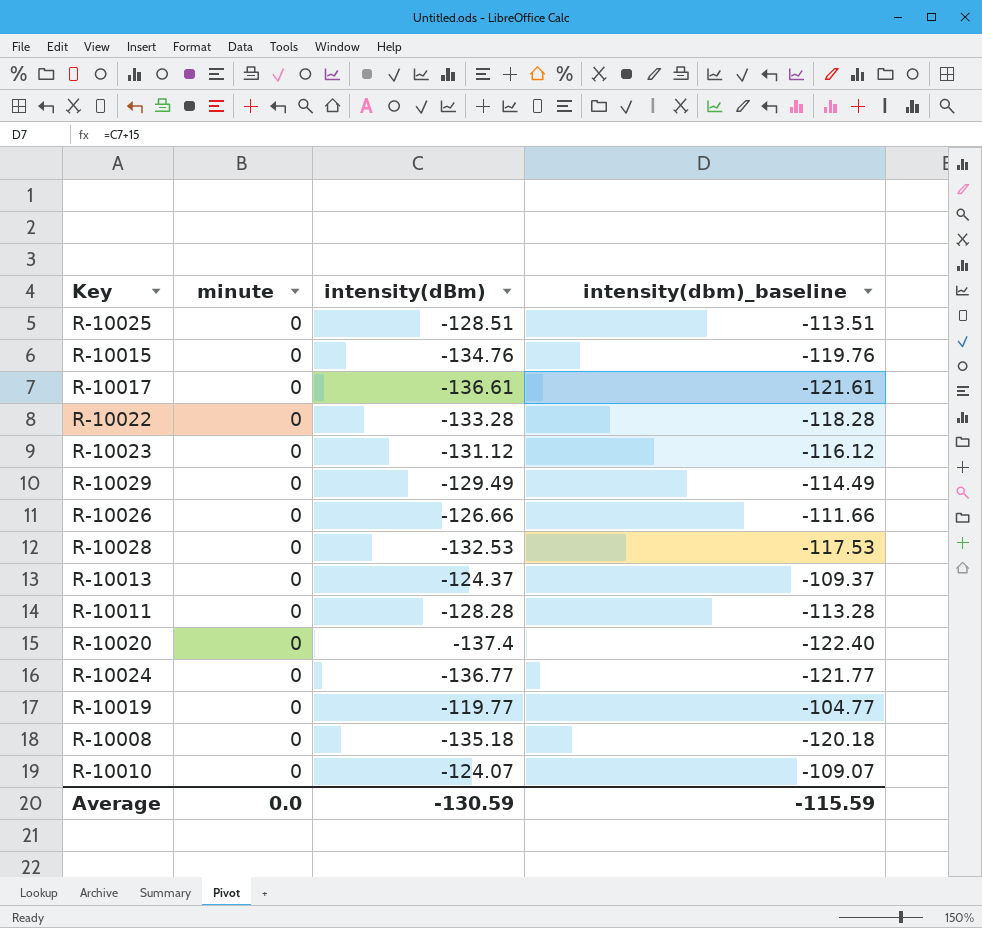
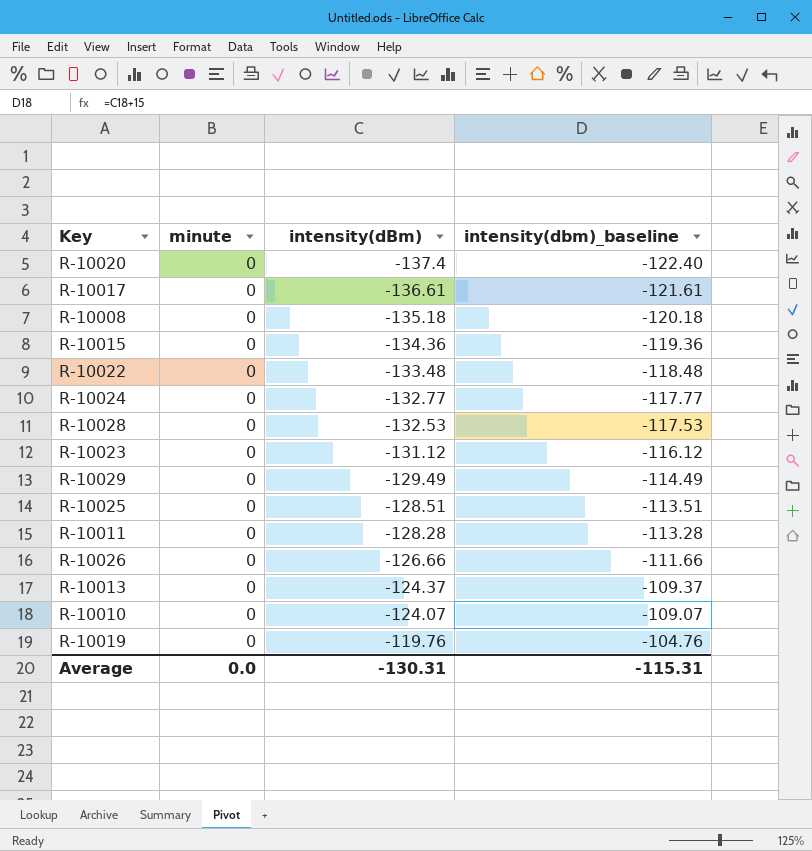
row order: none -> intensity(dBm) ascending
R-10015 | intensity(dBm): -134.76 -> -134.36
R-10015 | intensity(dbm)_baseline: -119.76 -> -119.36
R-10022 | intensity(dBm): -133.28 -> -133.48
R-10022 | intensity(dbm)_baseline: -118.28 -> -118.48
R-10024 | intensity(dBm): -136.77 -> -132.77
R-10024 | intensity(dbm)_baseline: -121.77 -> -117.77
R-10019 | intensity(dBm): -119.77 -> -119.76
R-10019 | intensity(dbm)_baseline: -104.77 -> -104.76
Average | intensity(dBm): -130.59 -> -130.31
Average | intensity(dbm)_baseline: -115.59 -> -115.31

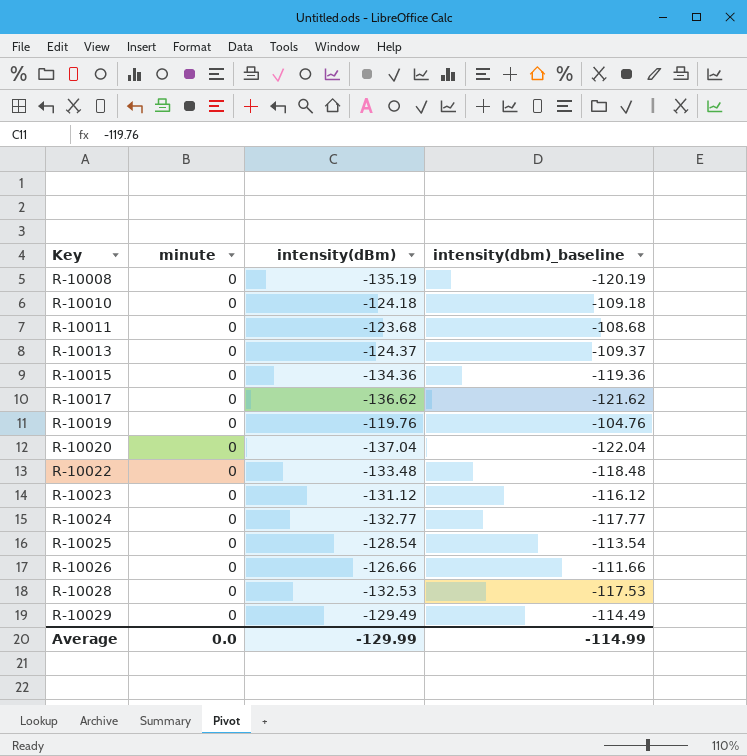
row order: intensity(dBm) ascending -> Key ascending
R-10008 | intensity(dBm): -135.18 -> -135.19
R-10008 | intensity(dbm)_baseline: -120.18 -> -120.19
R-10010 | intensity(dBm): -124.07 -> -124.18
R-10010 | intensity(dbm)_baseline: -109.07 -> -109.18
R-10011 | intensity(dBm): -128.28 -> -123.68
R-10011 | intensity(dbm)_baseline: -113.28 -> -108.68
R-10017 | intensity(dBm): -136.61 -> -136.62
R-10017 | intensity(dbm)_baseline: -121.61 -> -121.62
R-10020 | intensity(dBm): -137.4 -> -137.04
R-10020 | intensity(dbm)_baseline: -122.40 -> -122.04
R-10025 | intensity(dBm): -128.51 -> -128.54
R-10025 | intensity(dbm)_baseline: -113.51 -> -113.54
Average | intensity(dBm): -130.31 -> -129.99
Average | intensity(dbm)_baseline: -115.31 -> -114.99

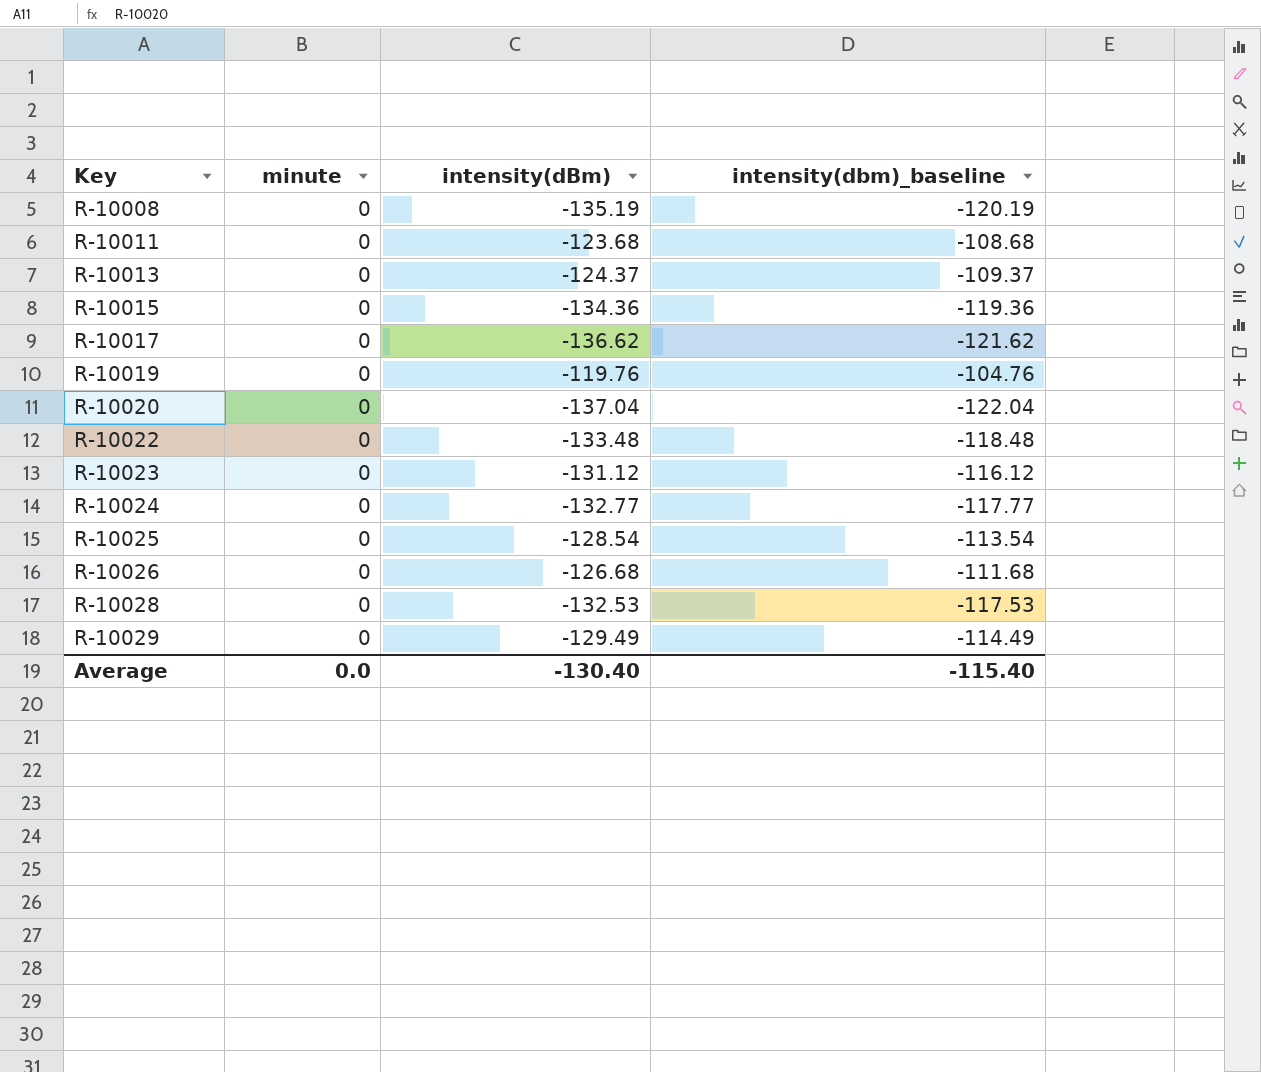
row R-10010: 0 | -124.18 | -109.18 -> none
R-10026 | intensity(dBm): -126.66 -> -126.68
R-10026 | intensity(dbm)_baseline: -111.66 -> -111.68
Average | intensity(dBm): -129.99 -> -130.40
Average | intensity(dbm)_baseline: -114.99 -> -115.40

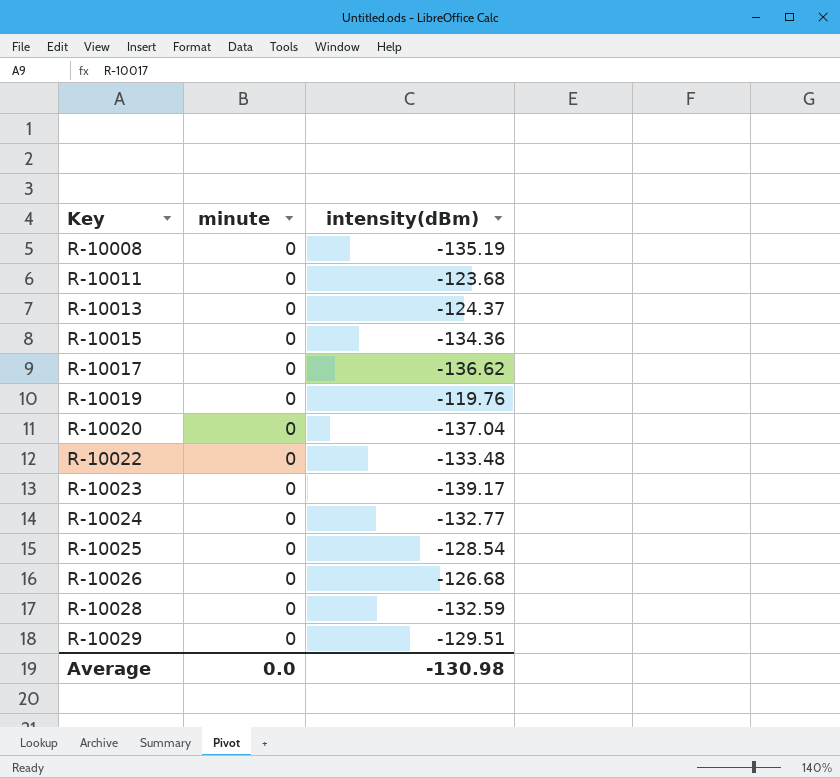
column intensity(dbm)_baseline | formula: [intensity(dBm)] + 15 -> none
R-10023 | intensity(dBm): -131.12 -> -139.17
R-10028 | intensity(dBm): -132.53 -> -132.59
R-10029 | intensity(dBm): -129.49 -> -129.51
Average | intensity(dBm): -130.40 -> -130.98

